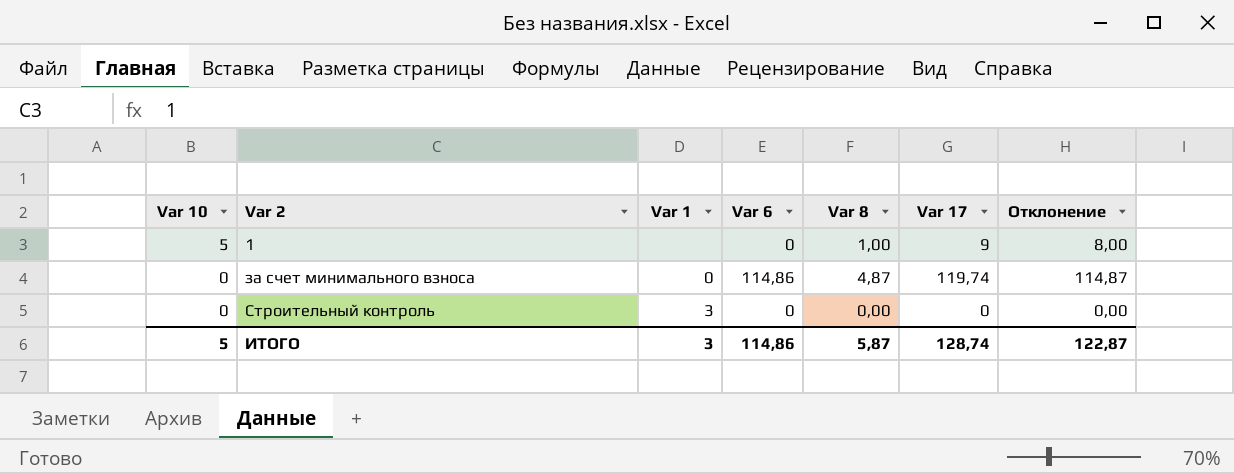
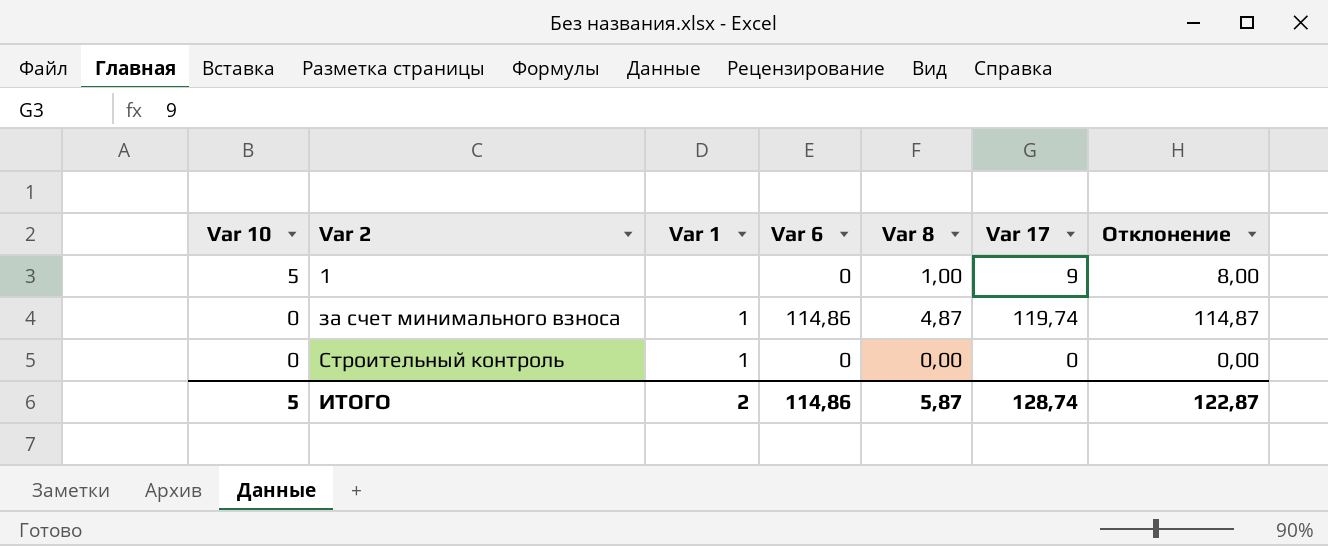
за счет минимального взноса | Var 1: 0 -> 1
Строительный контроль | Var 1: 3 -> 1
ИТОГО | Var 1: 3 -> 2

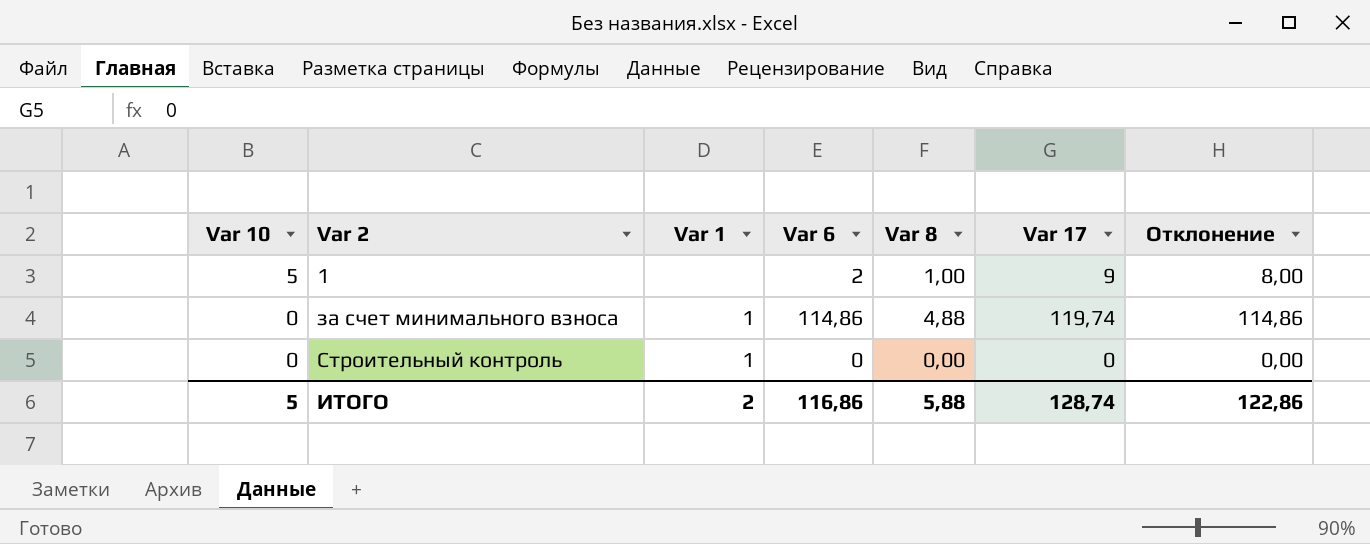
1 | Var 6: 0 -> 2
за счет минимального взноса | Var 8: 4,87 -> 4,88
за счет минимального взноса | Отклонение: 114,87 -> 114,86
ИТОГО | Var 6: 114,86 -> 116,86
ИТОГО | Var 8: 5,87 -> 5,88
ИТОГО | Отклонение: 122,87 -> 122,86

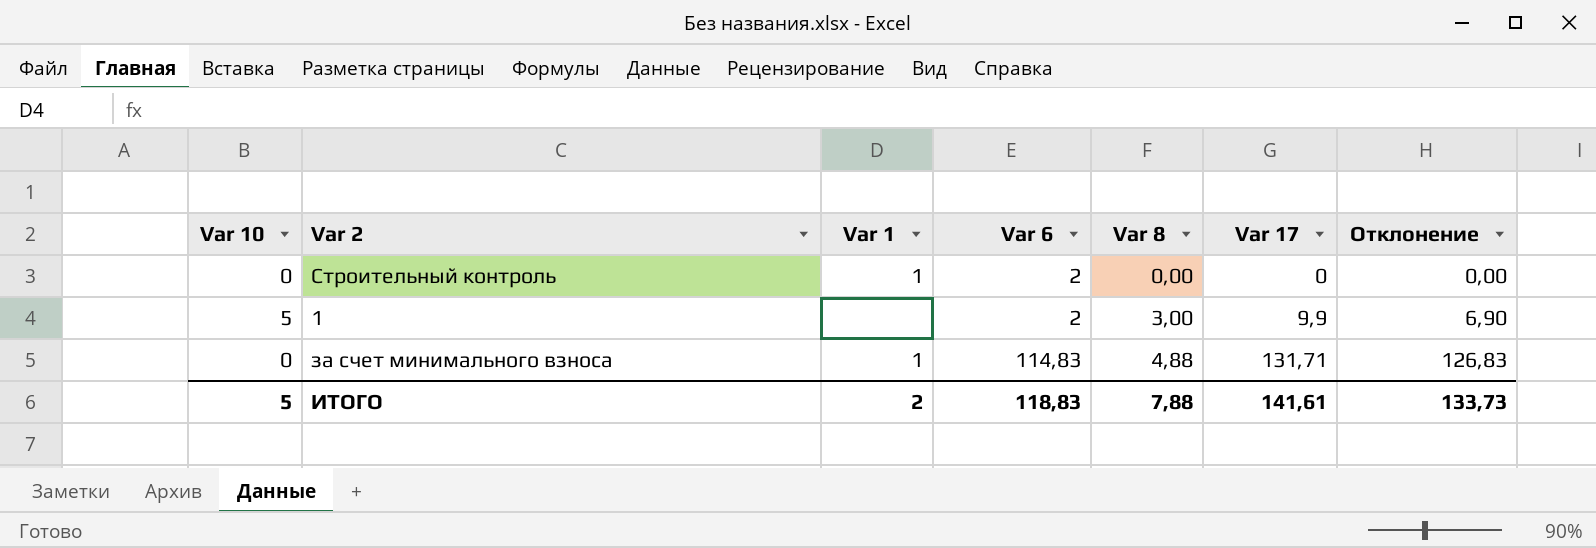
row order: Var 10 descending -> Var 6 ascending
Строительный контроль | Var 6: 0 -> 2
1 | Var 8: 1,00 -> 3,00
1 | Var 17: 9 -> 9,9
1 | Отклонение: 8,00 -> 6,90
за счет минимального взноса | Var 6: 114,86 -> 114,83
за счет минимального взноса | Var 17: 119,74 -> 131,71
за счет минимального взноса | Отклонение: 114,86 -> 126,83
ИТОГО | Var 6: 116,86 -> 118,83
ИТОГО | Var 8: 5,88 -> 7,88
ИТОГО | Var 17: 128,74 -> 141,61
ИТОГО | Отклонение: 122,86 -> 133,73

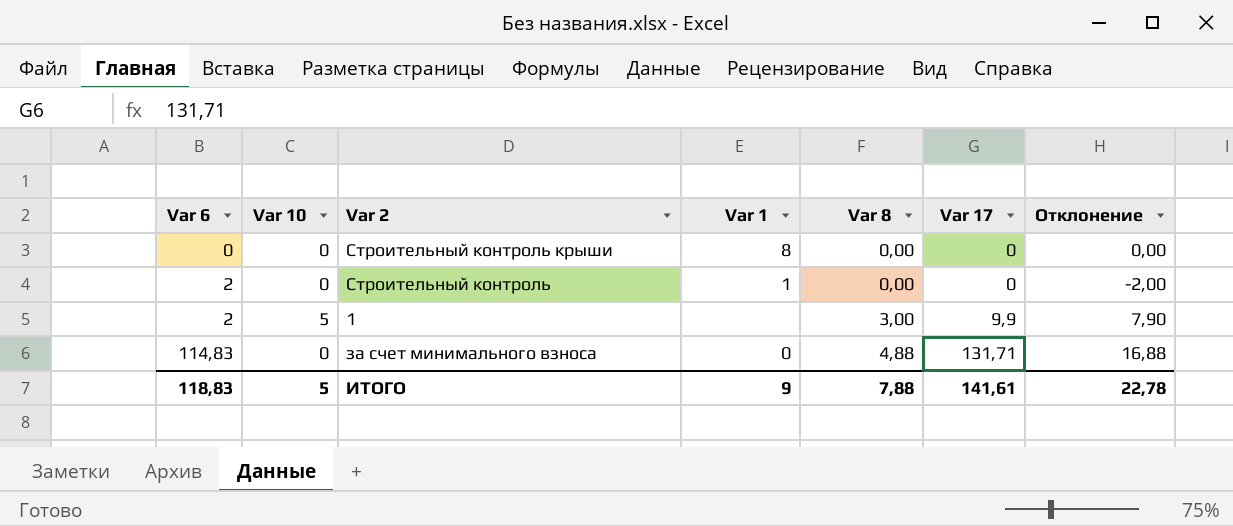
column Var 6 | position: 4 -> 1
column Отклонение | formula: [Var 17] - [Var 8] -> [Var 17] - [Var 6]
row Строительный контроль крыши: none -> 0 | 0 | 8 | 0,00 | 0 | 0,00
за счет минимального взноса | Var 1: 1 -> 0
ИТОГО | Var 1: 2 -> 9
ИТОГО | Отклонение: 133,73 -> 22,78

